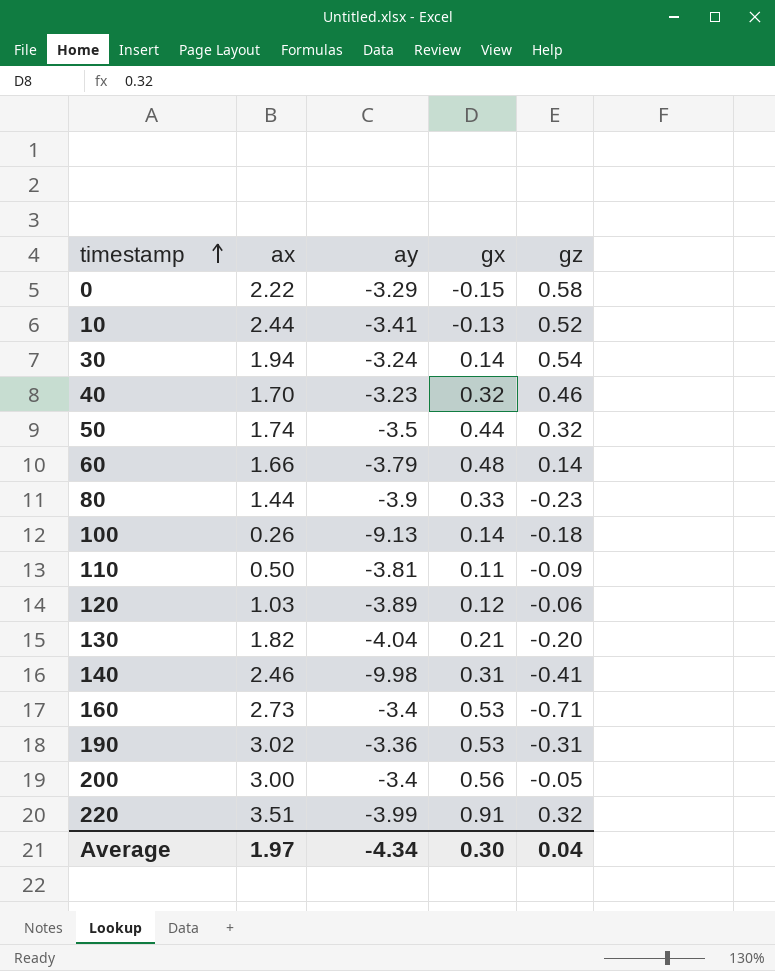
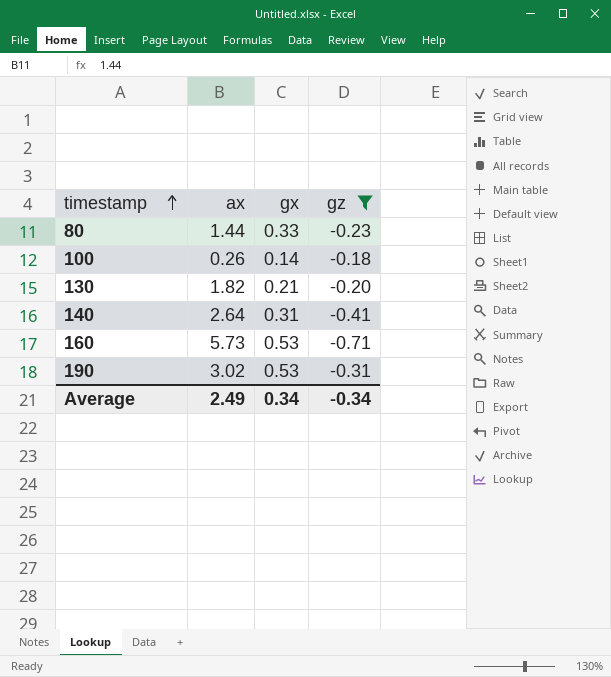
filter: none -> gz <= -0.18
column ay | position: 3 -> none
140 | ax: 2.46 -> 2.64
160 | ax: 2.73 -> 5.73
Average | ax: 1.97 -> 2.49
Average | gx: 0.30 -> 0.34
Average | gz: 0.04 -> -0.34

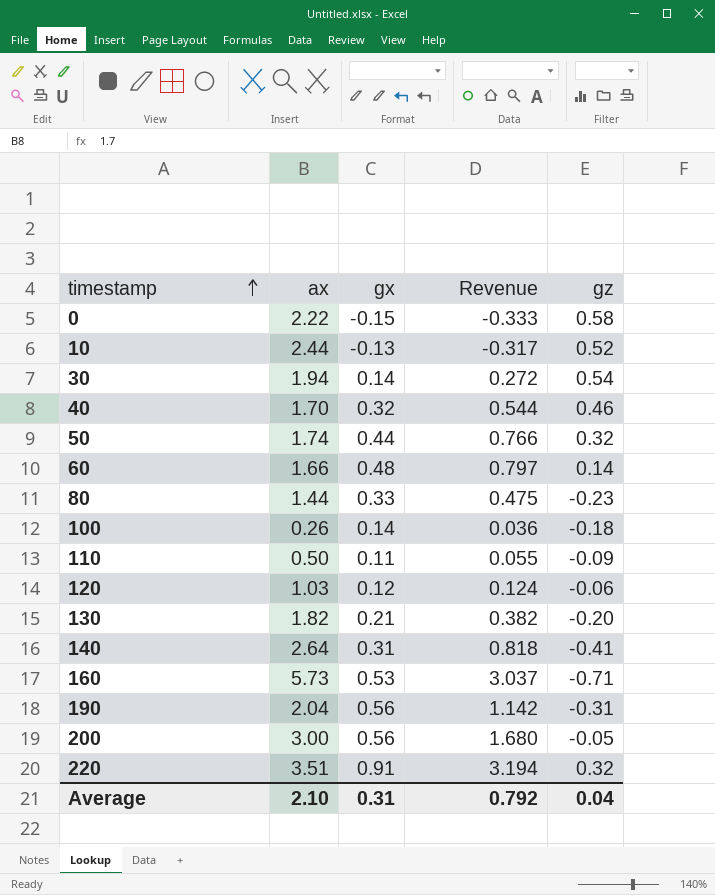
filter: gz <= -0.18 -> none
column Revenue | formula: none -> [ax] * [gx]
190 | ax: 3.02 -> 2.04
190 | gx: 0.53 -> 0.56
Average | ax: 2.49 -> 2.10
Average | gx: 0.34 -> 0.31
Average | gz: -0.34 -> 0.04

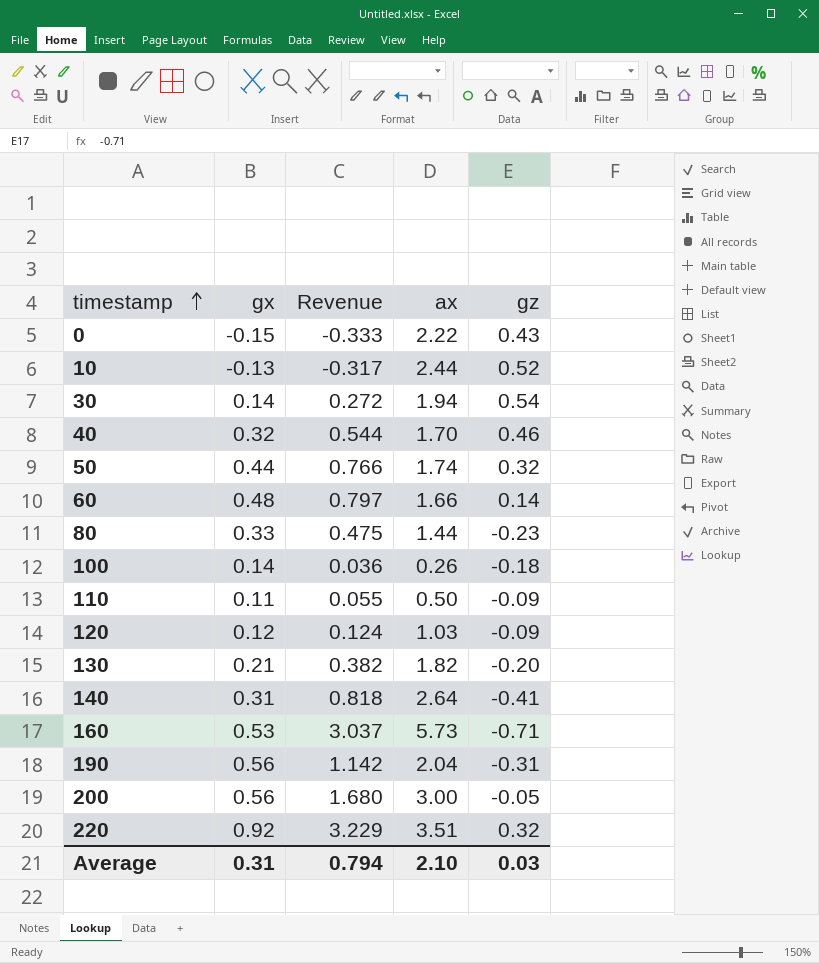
column ax | position: 2 -> 4
0 | gz: 0.58 -> 0.43
120 | gz: -0.06 -> -0.09
220 | gx: 0.91 -> 0.92
220 | Revenue: 3.194 -> 3.229
Average | Revenue: 0.792 -> 0.794
Average | gz: 0.04 -> 0.03

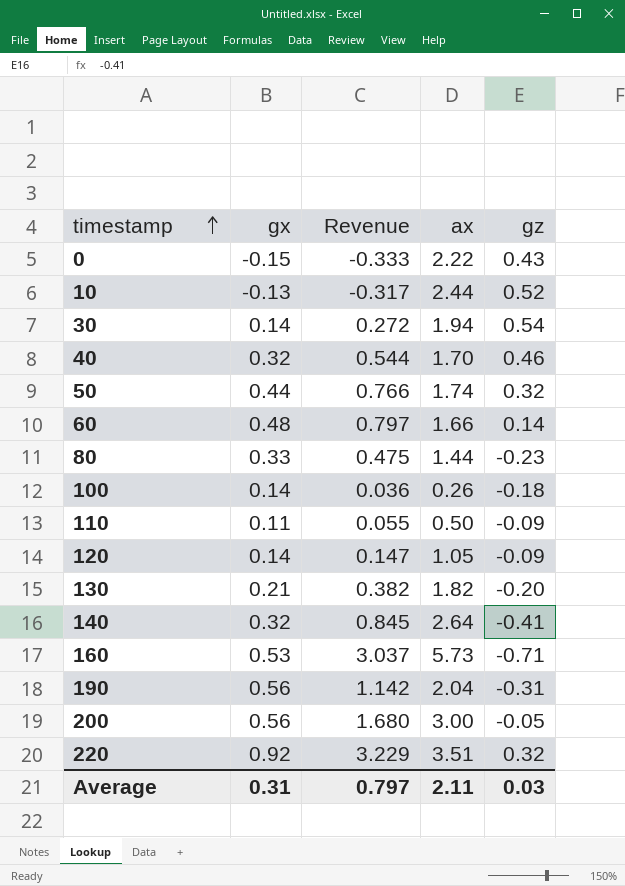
120 | gx: 0.12 -> 0.14
120 | Revenue: 0.124 -> 0.147
120 | ax: 1.03 -> 1.05
140 | gx: 0.31 -> 0.32
140 | Revenue: 0.818 -> 0.845
Average | Revenue: 0.794 -> 0.797
Average | ax: 2.10 -> 2.11

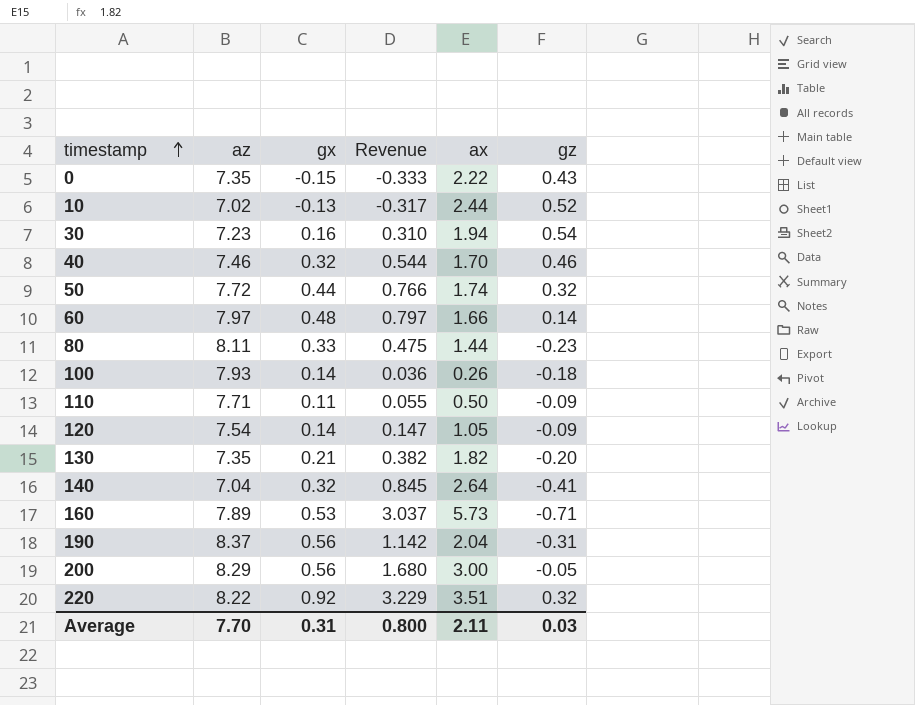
column az | position: none -> 2
30 | gx: 0.14 -> 0.16
30 | Revenue: 0.272 -> 0.310
Average | Revenue: 0.797 -> 0.800

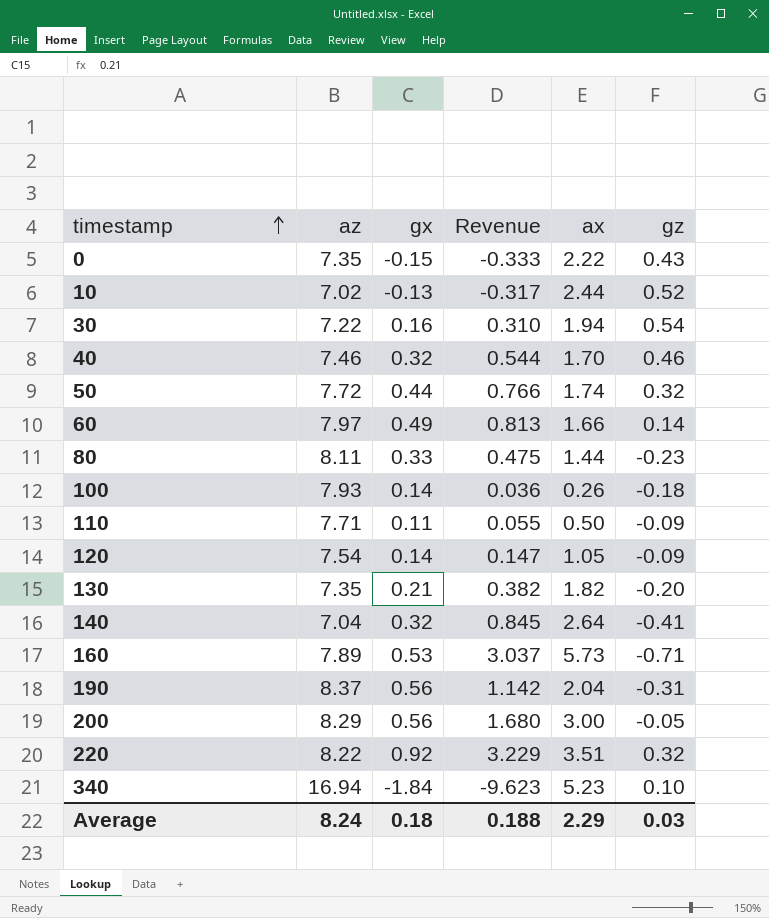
30 | az: 7.23 -> 7.22
60 | gx: 0.48 -> 0.49
60 | Revenue: 0.797 -> 0.813
row 340: none -> 16.94 | -1.84 | -9.623 | 5.23 | 0.10
Average | az: 7.70 -> 8.24
Average | gx: 0.31 -> 0.18
Average | Revenue: 0.800 -> 0.188
Average | ax: 2.11 -> 2.29

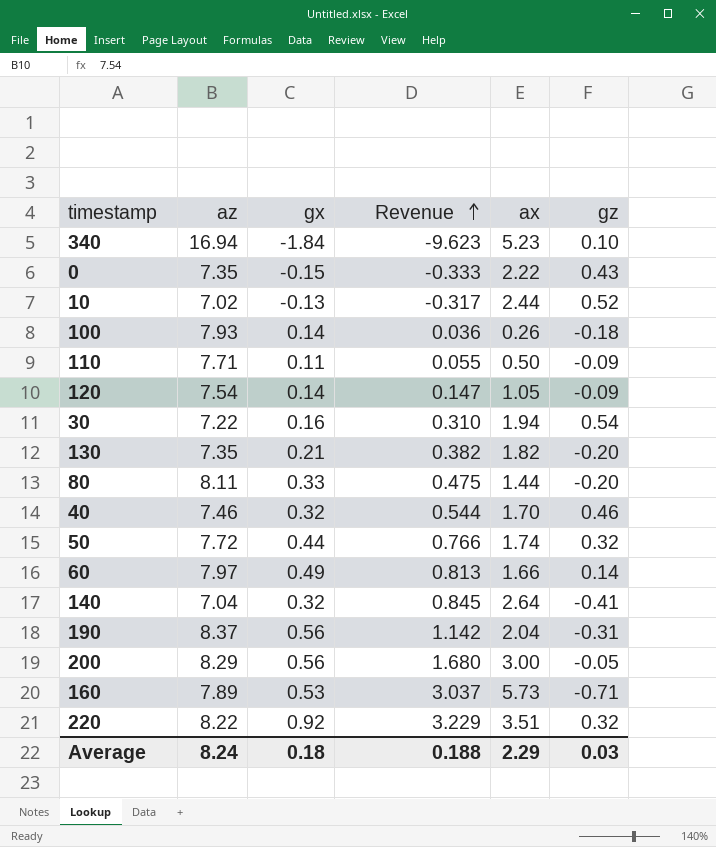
row order: timestamp ascending -> Revenue ascending
80 | gz: -0.23 -> -0.20

